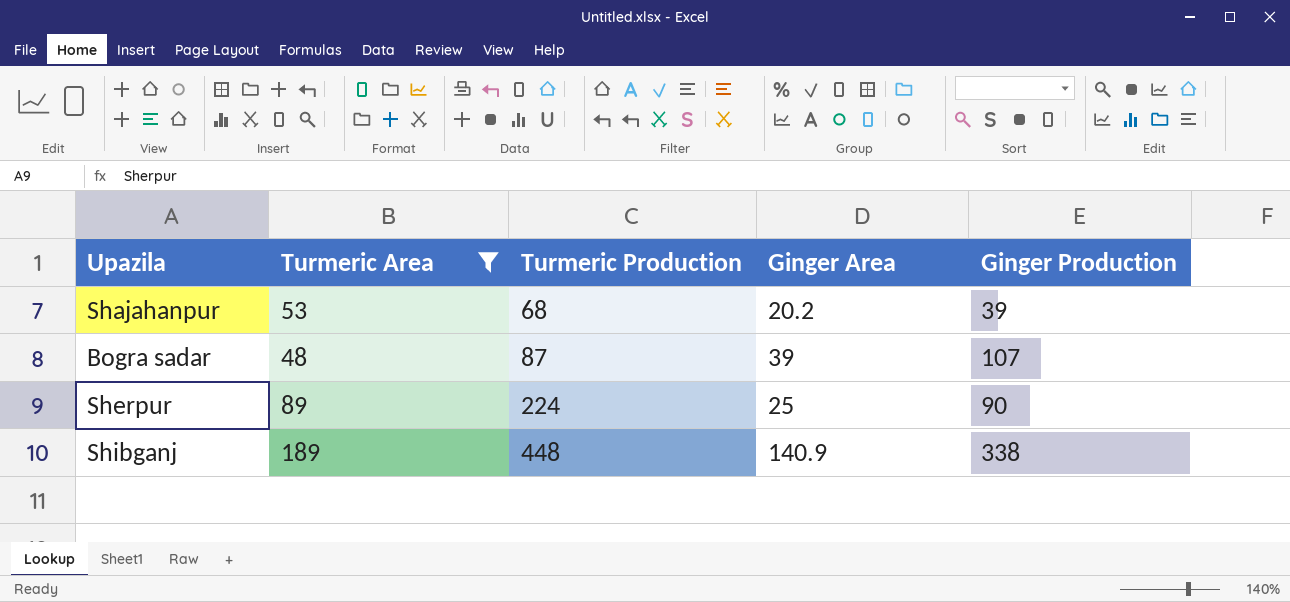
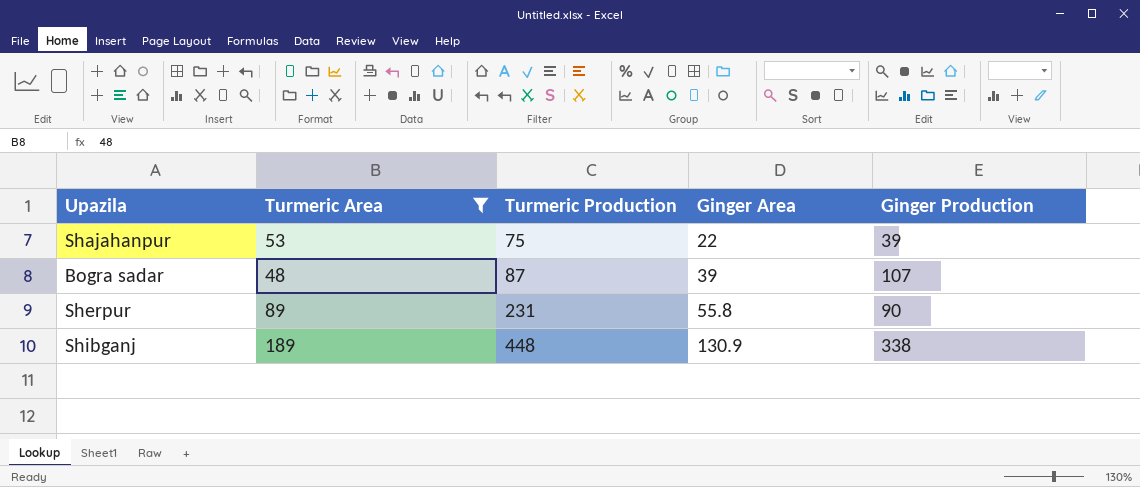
Shajahanpur | Turmeric Production: 68 -> 75
Shajahanpur | Ginger Area: 20.2 -> 22
Sherpur | Turmeric Production: 224 -> 231
Sherpur | Ginger Area: 25 -> 55.8
Shibganj | Ginger Area: 140.9 -> 130.9

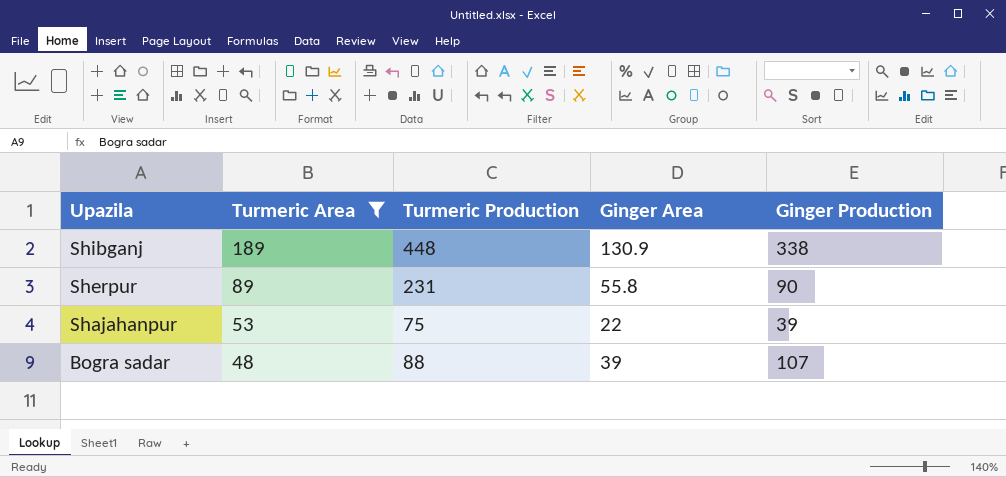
row order: Turmeric Production ascending -> Upazila descending
Bogra sadar | Turmeric Production: 87 -> 88

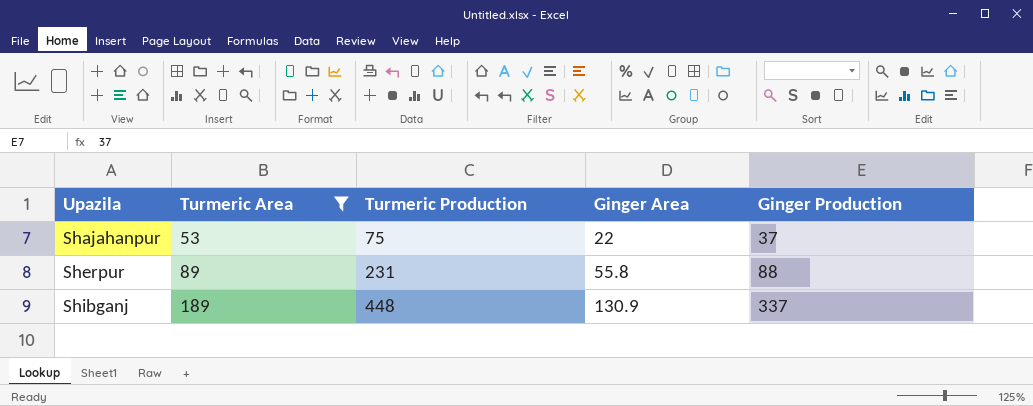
row order: Upazila descending -> Upazila ascending
row Bogra sadar: 48 | 88 | 39 | 107 -> none
Shajahanpur | Ginger Production: 39 -> 37
Sherpur | Ginger Production: 90 -> 88
Shibganj | Ginger Production: 338 -> 337

